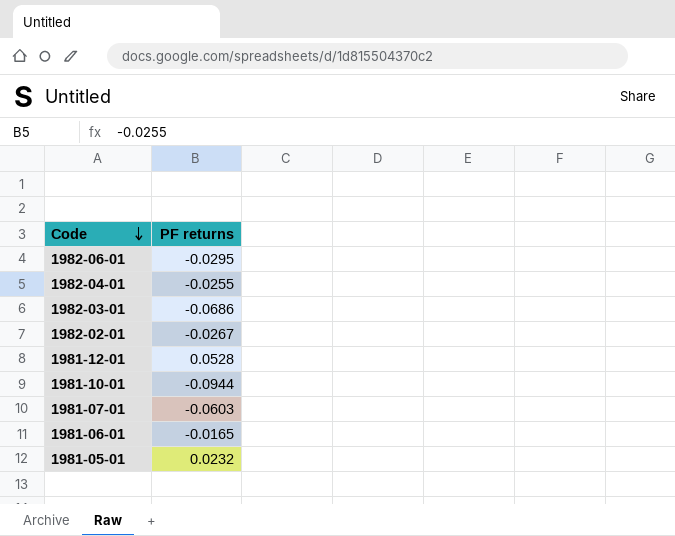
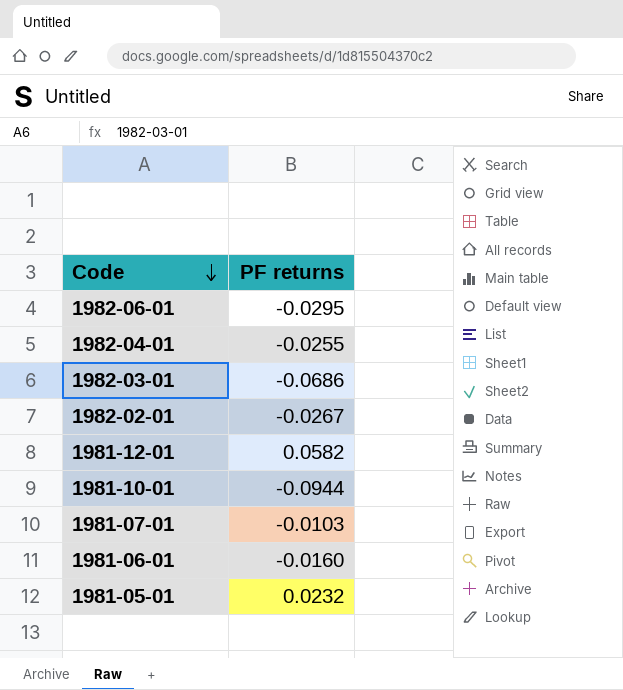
1981-12-01 | PF returns: 0.0528 -> 0.0582
1981-07-01 | PF returns: -0.0603 -> -0.0103
1981-06-01 | PF returns: -0.0165 -> -0.0160

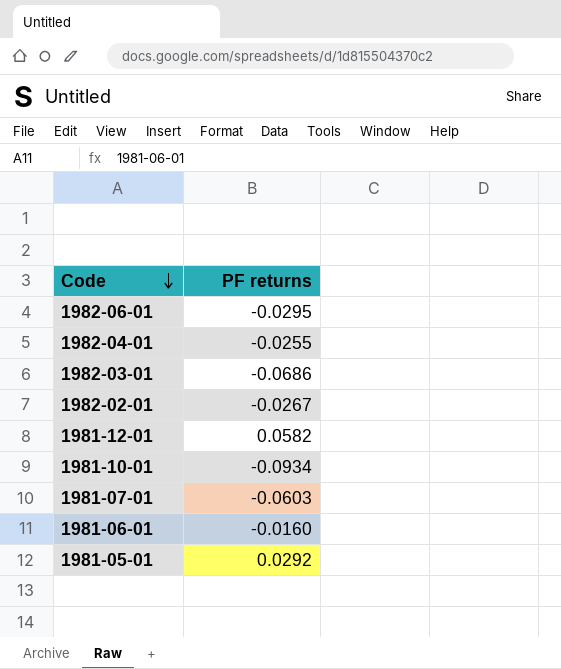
1981-10-01 | PF returns: -0.0944 -> -0.0934
1981-07-01 | PF returns: -0.0103 -> -0.0603
1981-05-01 | PF returns: 0.0232 -> 0.0292

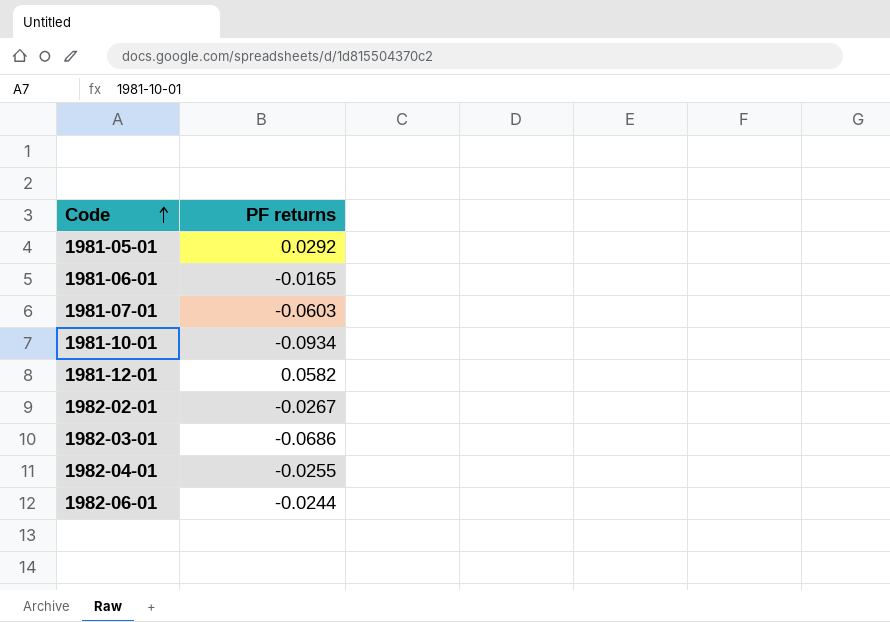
row order: Code descending -> Code ascending
1981-06-01 | PF returns: -0.0160 -> -0.0165
1982-06-01 | PF returns: -0.0295 -> -0.0244

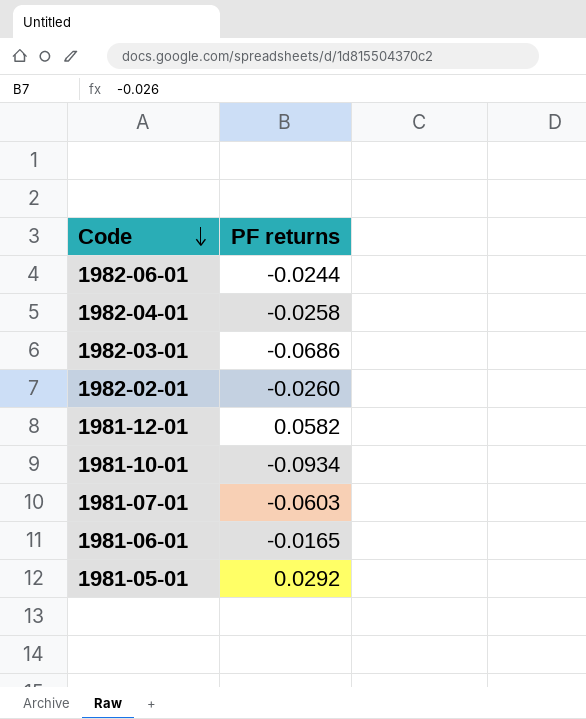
row order: Code ascending -> Code descending
1982-04-01 | PF returns: -0.0255 -> -0.0258
1982-02-01 | PF returns: -0.0267 -> -0.0260

